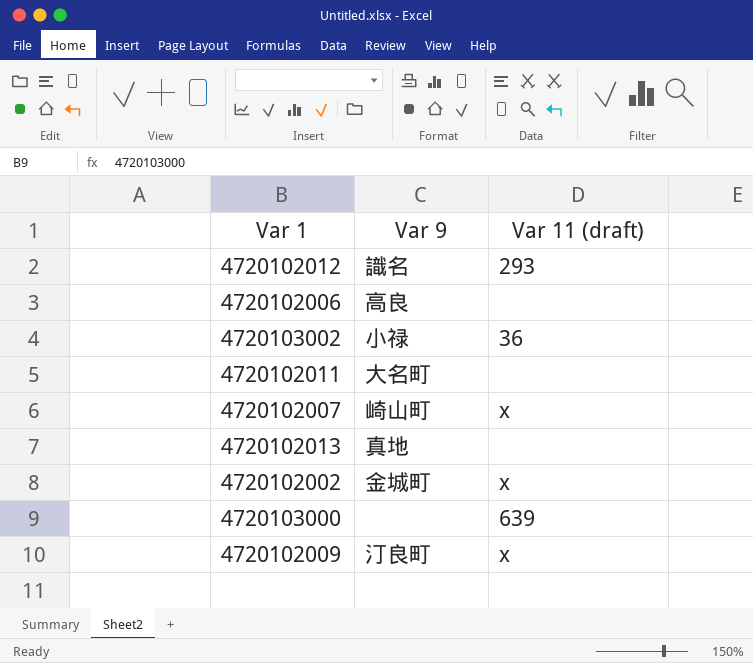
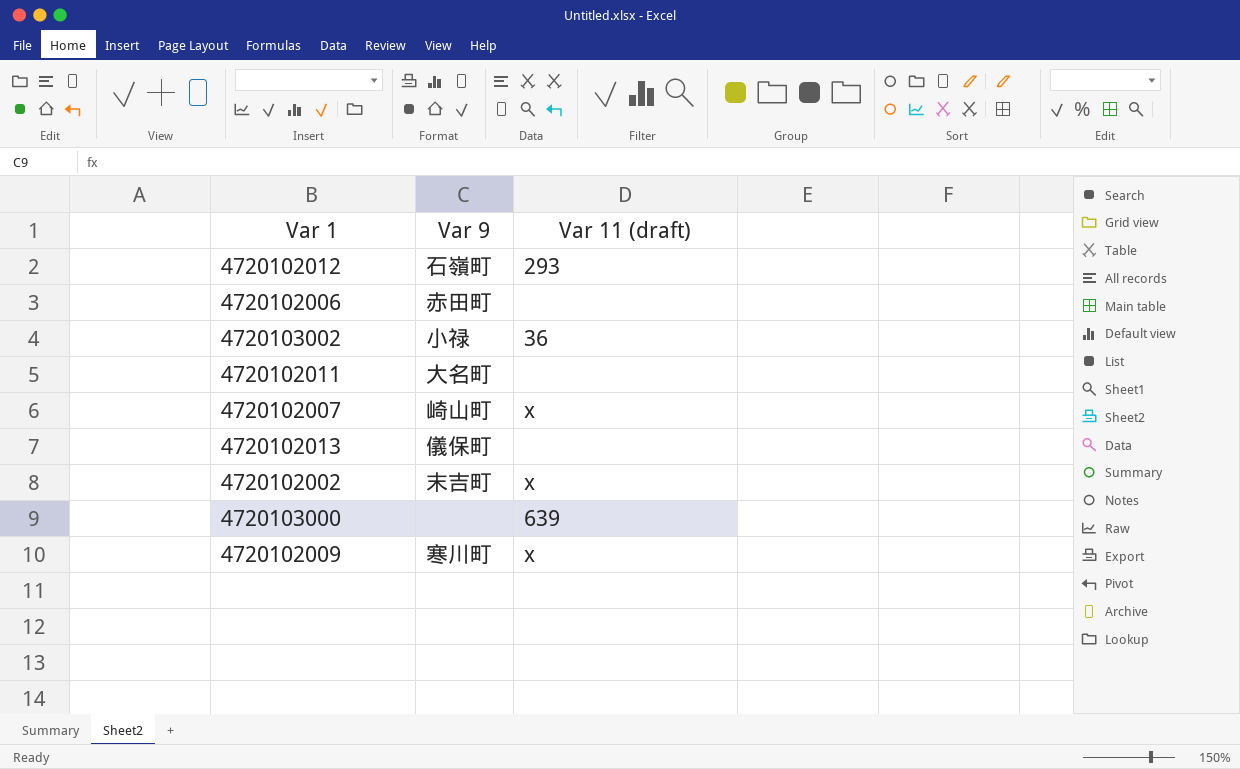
4720102012 | Var 9: 識名 -> 石嶺町
4720102006 | Var 9: 高良 -> 赤田町
4720102013 | Var 9: 真地 -> 儀保町
4720102002 | Var 9: 金城町 -> 末吉町
4720102009 | Var 9: 汀良町 -> 寒川町

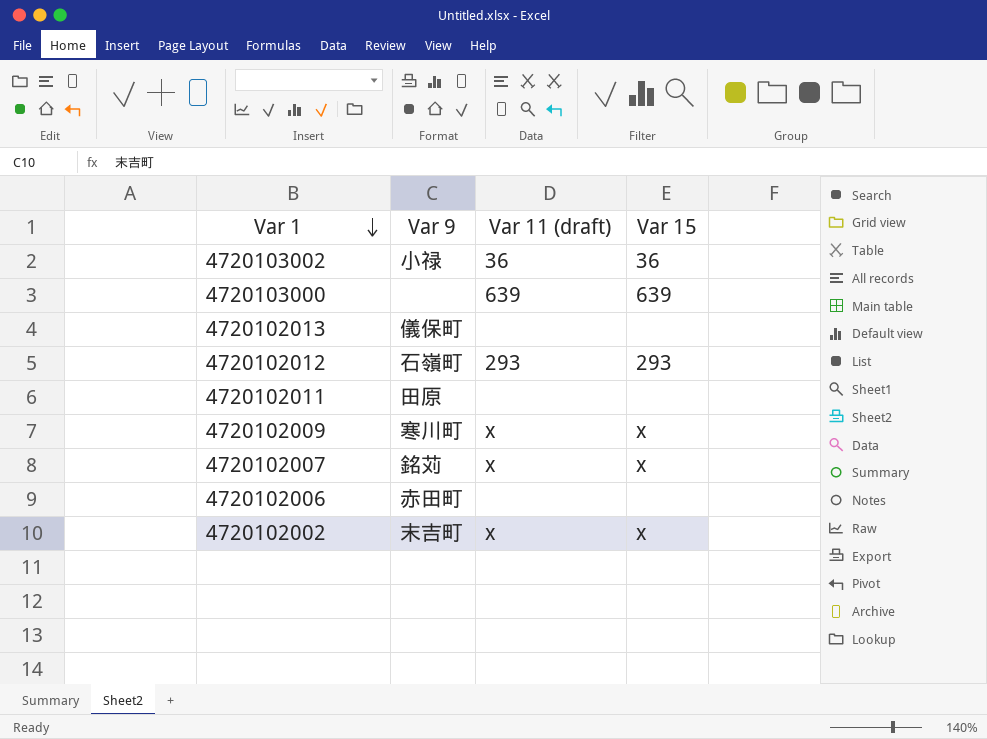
row order: none -> Var 1 descending
column Var 15 | position: none -> 4
4720102011 | Var 9: 大名町 -> 田原
4720102007 | Var 9: 崎山町 -> 銘苅

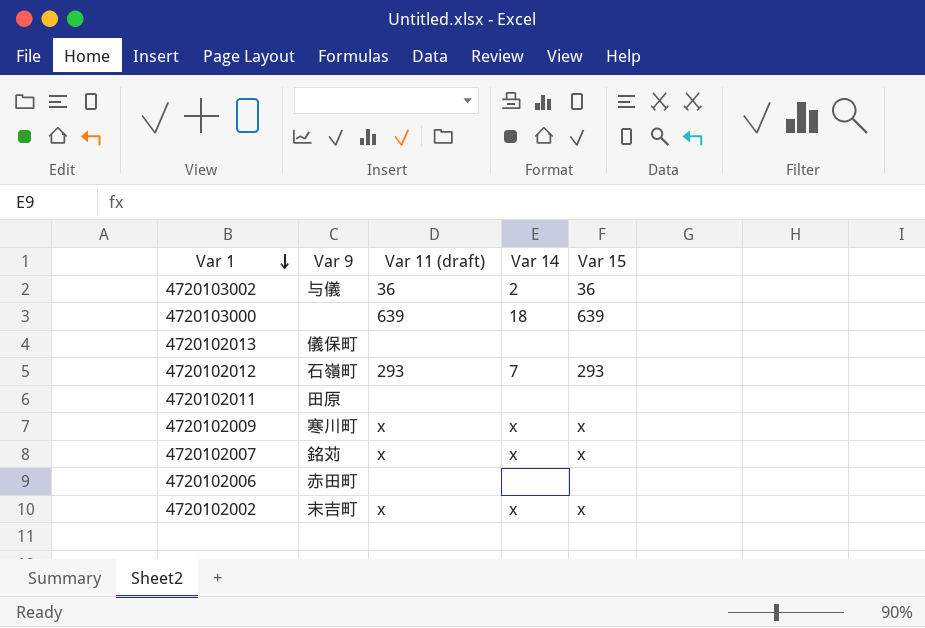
column Var 14 | position: none -> 4
4720103002 | Var 9: 小禄 -> 与儀

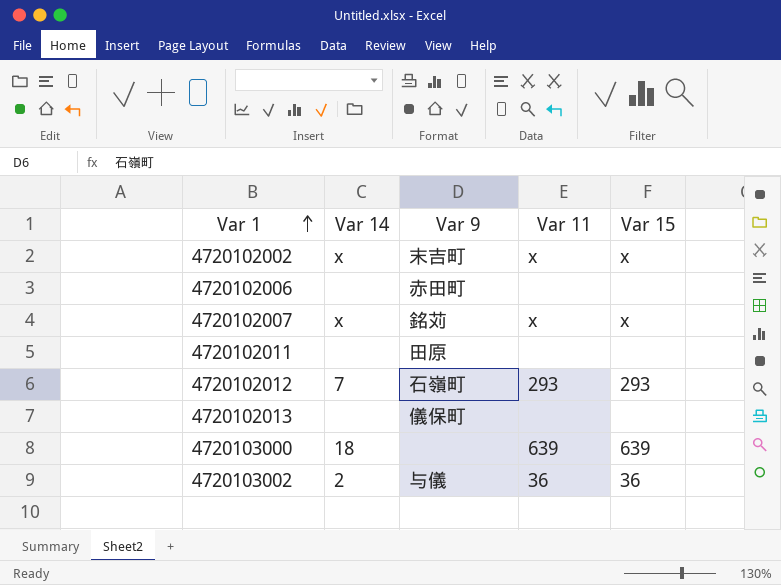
row order: Var 1 descending -> Var 1 ascending
column Var 14 | position: 4 -> 2
column name: Var 11 (draft) -> Var 11
row 4720102009: 寒川町 | x | x | x -> none

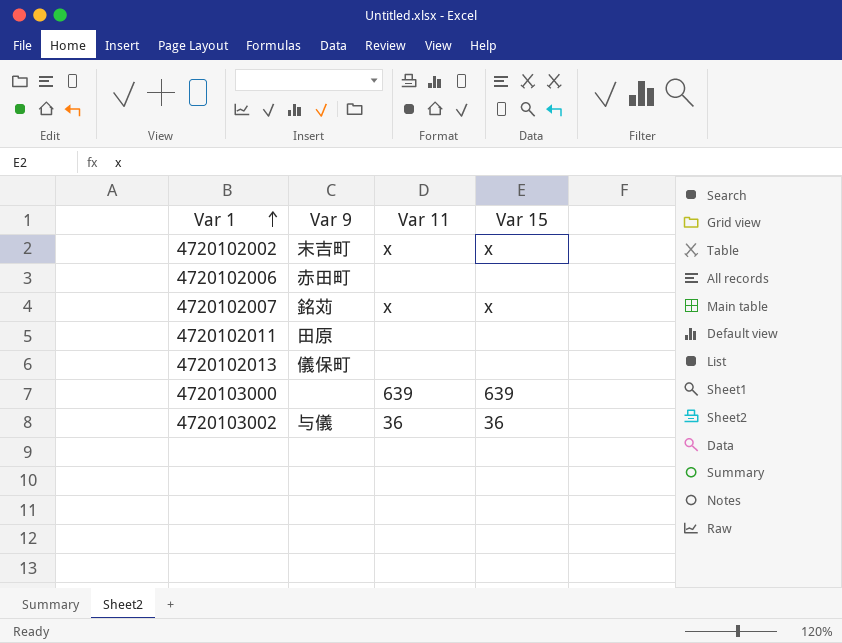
column Var 14 | position: 2 -> none
row 4720102012: 7 | 石嶺町 | 293 | 293 -> none

